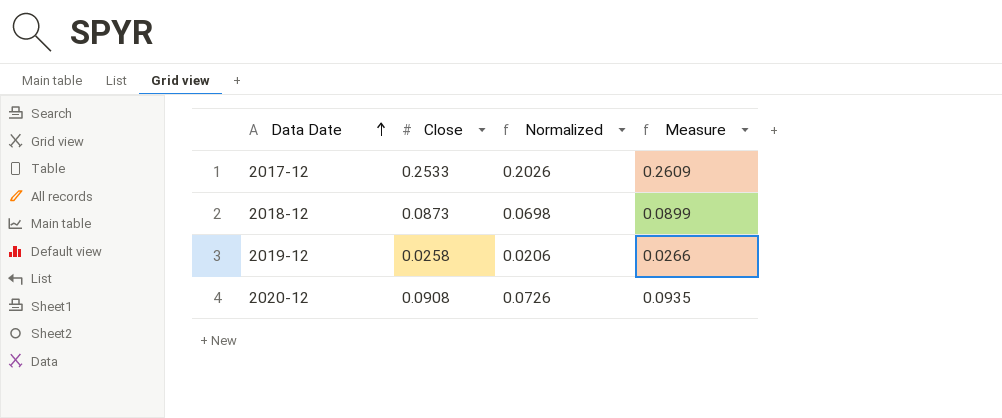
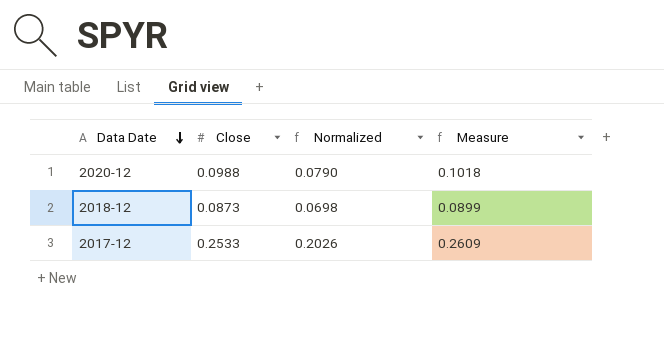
row order: Data Date ascending -> Data Date descending
row 2019-12: 0.0258 | 0.0206 | 0.0266 -> none
2020-12 | Close: 0.0908 -> 0.0988
2020-12 | Normalized: 0.0726 -> 0.0790
2020-12 | Measure: 0.0935 -> 0.1018

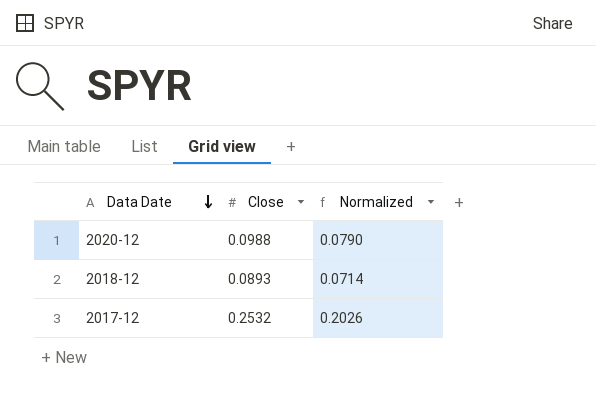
column Measure | formula: [Close] * 1.03 -> none
2018-12 | Close: 0.0873 -> 0.0893
2018-12 | Normalized: 0.0698 -> 0.0714
2017-12 | Close: 0.2533 -> 0.2532

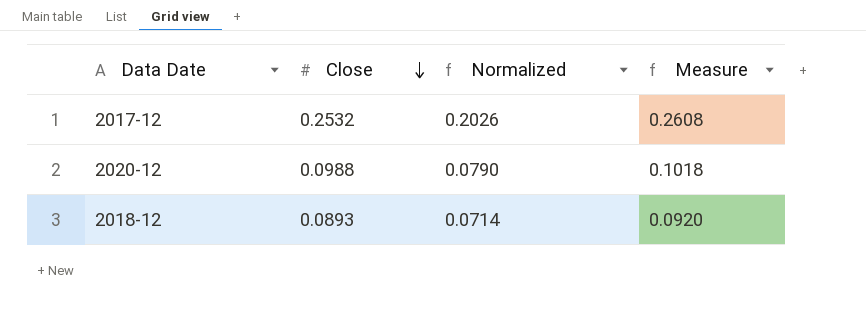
row order: Data Date descending -> Close descending
column Measure | formula: none -> [Close] * 1.03

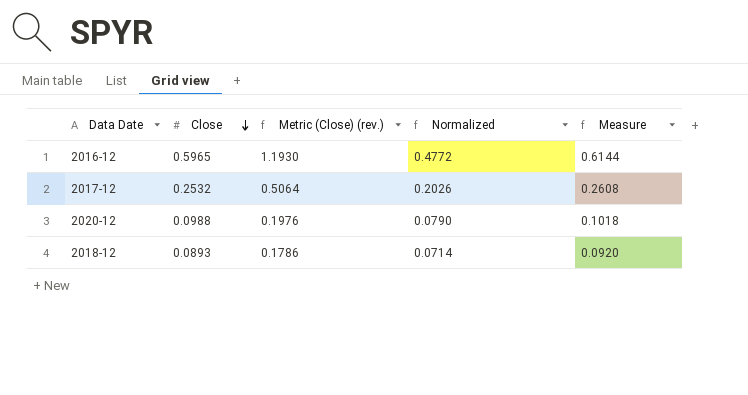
column Metric (Close) (rev.) | formula: none -> [Close] * 2
row 2016-12: none -> 0.5965 | 1.1930 | 0.4772 | 0.6144

